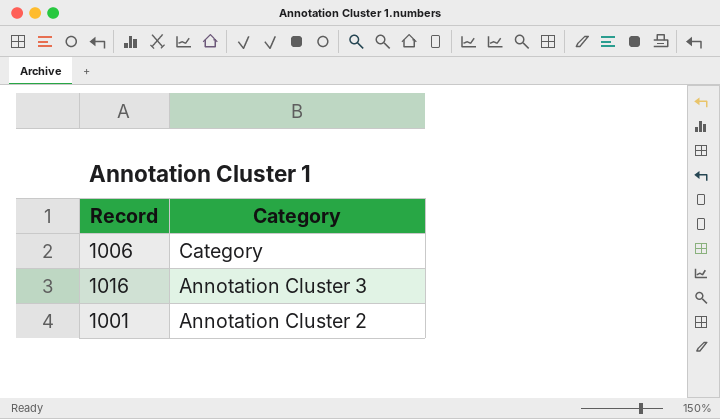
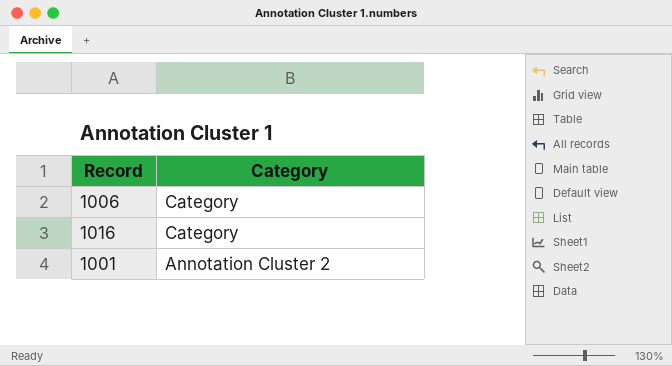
1016 | Category: Annotation Cluster 3 -> Category

